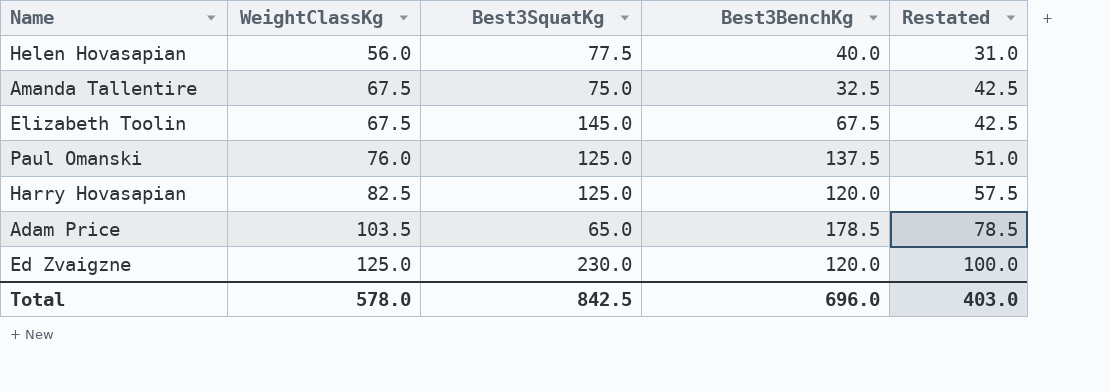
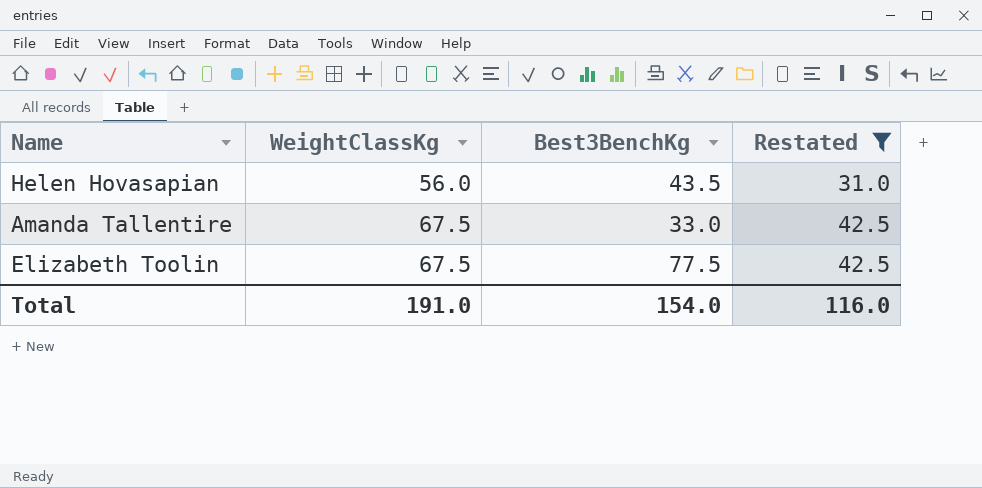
filter: none -> Restated <= 42.5
column Best3SquatKg | position: 3 -> none
Helen Hovasapian | Best3BenchKg: 40.0 -> 43.5
Amanda Tallentire | Best3BenchKg: 32.5 -> 33.0
Elizabeth Toolin | Best3BenchKg: 67.5 -> 77.5
Total | WeightClassKg: 578.0 -> 191.0
Total | Best3BenchKg: 696.0 -> 154.0
Total | Restated: 403.0 -> 116.0

